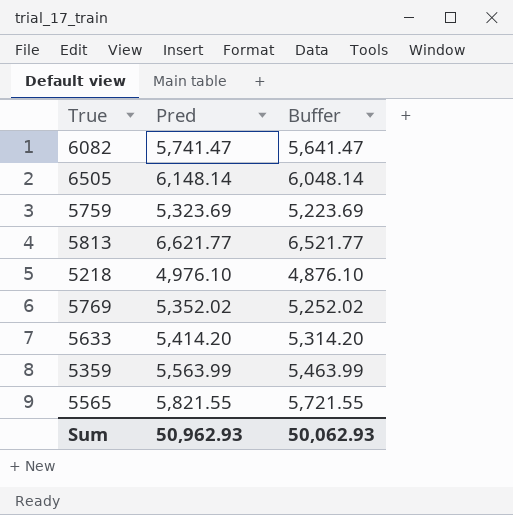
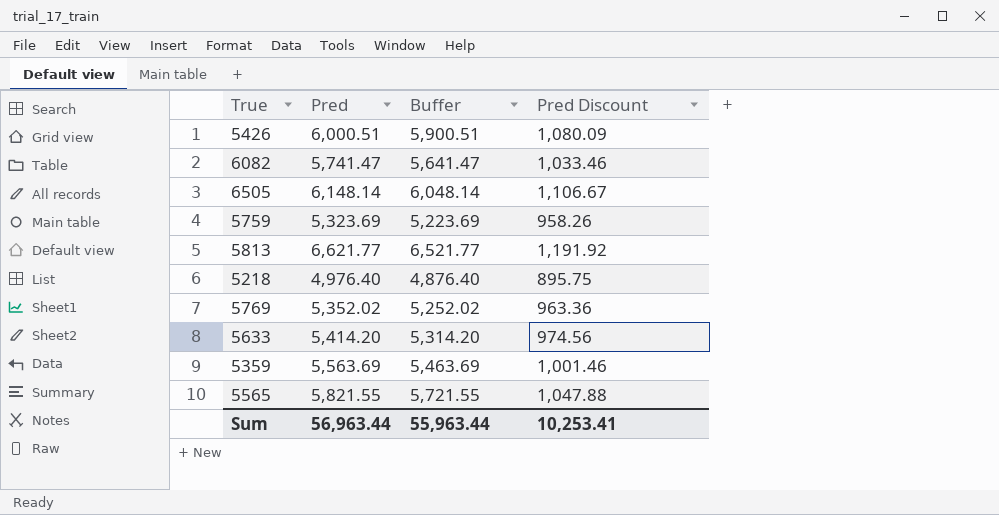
column Pred Discount | formula: none -> [Pred] * 0.18
row 5426: none -> 6,000.51 | 5,900.51 | 1,080.09
5218 | Pred: 4,976.10 -> 4,976.40
5218 | Buffer: 4,876.10 -> 4,876.40
5359 | Pred: 5,563.99 -> 5,563.69
5359 | Buffer: 5,463.99 -> 5,463.69
Sum | Pred: 50,962.93 -> 56,963.44
Sum | Buffer: 50,062.93 -> 55,963.44

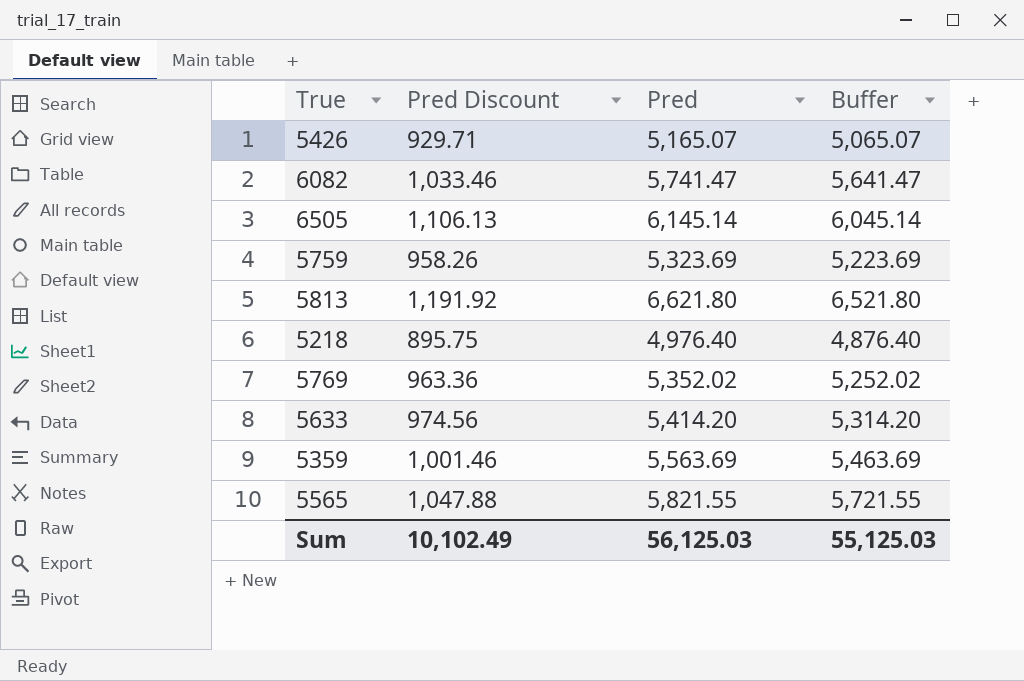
column Pred Discount | position: 4 -> 2
5426 | Pred Discount: 1,080.09 -> 929.71
5426 | Pred: 6,000.51 -> 5,165.07
5426 | Buffer: 5,900.51 -> 5,065.07
6505 | Pred Discount: 1,106.67 -> 1,106.13
6505 | Pred: 6,148.14 -> 6,145.14
6505 | Buffer: 6,048.14 -> 6,045.14
5813 | Pred: 6,621.77 -> 6,621.80
5813 | Buffer: 6,521.77 -> 6,521.80
Sum | Pred Discount: 10,253.41 -> 10,102.49
Sum | Pred: 56,963.44 -> 56,125.03
Sum | Buffer: 55,963.44 -> 55,125.03

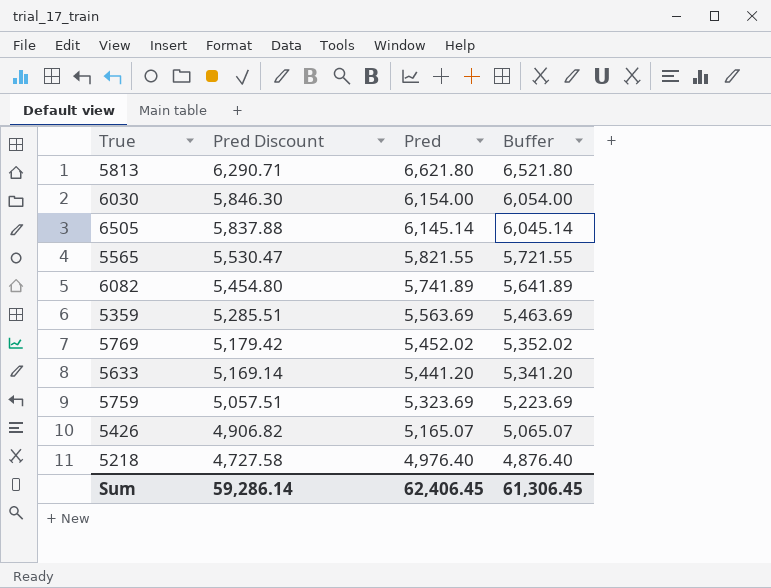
row order: none -> Pred Discount descending
column Pred Discount | formula: [Pred] * 0.18 -> [Pred] * 0.95
row 6030: none -> 5,846.30 | 6,154.00 | 6,054.00
6082 | Pred: 5,741.47 -> 5,741.89
6082 | Buffer: 5,641.47 -> 5,641.89
5769 | Pred: 5,352.02 -> 5,452.02
5769 | Buffer: 5,252.02 -> 5,352.02
5633 | Pred: 5,414.20 -> 5,441.20
5633 | Buffer: 5,314.20 -> 5,341.20
Sum | Pred Discount: 10,102.49 -> 59,286.14
Sum | Pred: 56,125.03 -> 62,406.45
Sum | Buffer: 55,125.03 -> 61,306.45

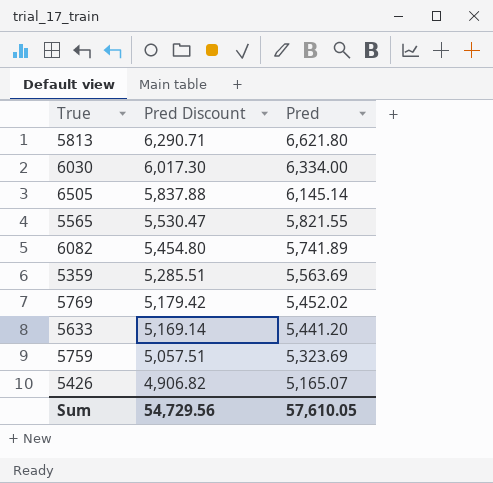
column Buffer | formula: [Pred] - 100 -> none
row 5218: 4,727.58 | 4,976.40 | 4,876.40 -> none
6030 | Pred Discount: 5,846.30 -> 6,017.30
6030 | Pred: 6,154.00 -> 6,334.00
Sum | Pred Discount: 59,286.14 -> 54,729.56
Sum | Pred: 62,406.45 -> 57,610.05

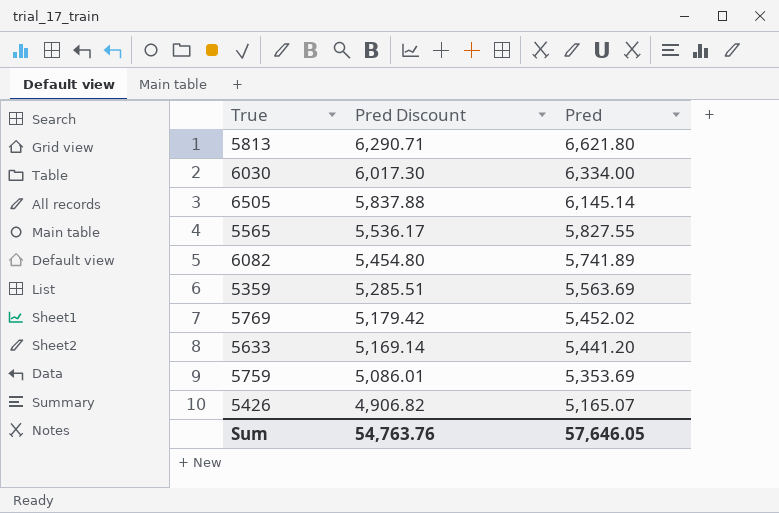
5565 | Pred Discount: 5,530.47 -> 5,536.17
5565 | Pred: 5,821.55 -> 5,827.55
5759 | Pred Discount: 5,057.51 -> 5,086.01
5759 | Pred: 5,323.69 -> 5,353.69
Sum | Pred Discount: 54,729.56 -> 54,763.76
Sum | Pred: 57,610.05 -> 57,646.05

